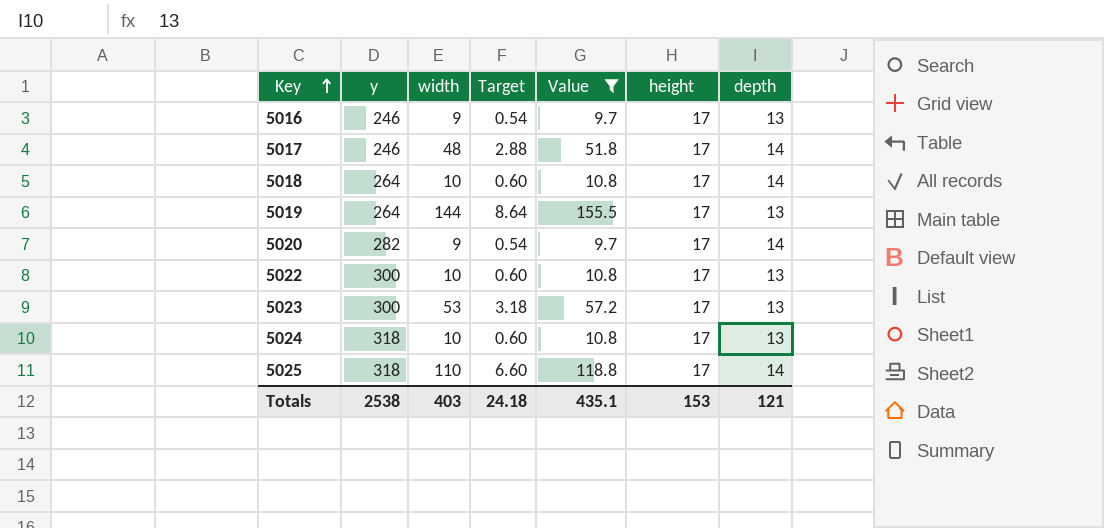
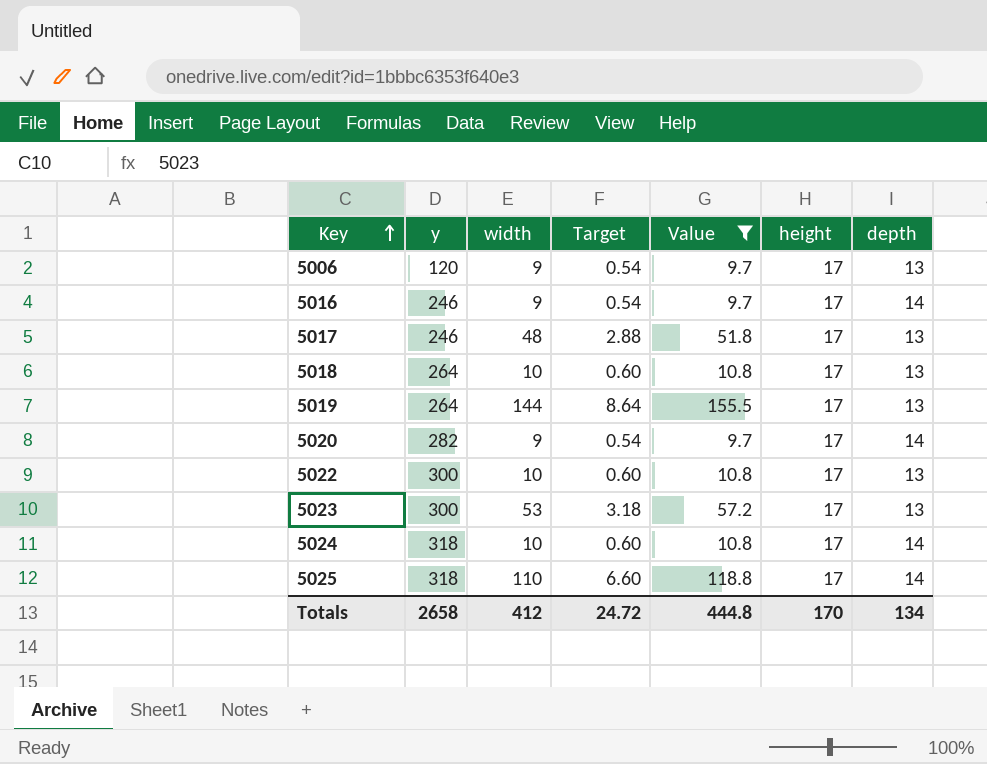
row 5006: none -> 120 | 9 | 0.54 | 9.7 | 17 | 13
5016 | depth: 13 -> 14
5017 | depth: 14 -> 13
5018 | depth: 14 -> 13
5024 | depth: 13 -> 14
Totals | y: 2538 -> 2658
Totals | width: 403 -> 412
Totals | Target: 24.18 -> 24.72
Totals | Value: 435.1 -> 444.8
Totals | height: 153 -> 170
Totals | depth: 121 -> 134

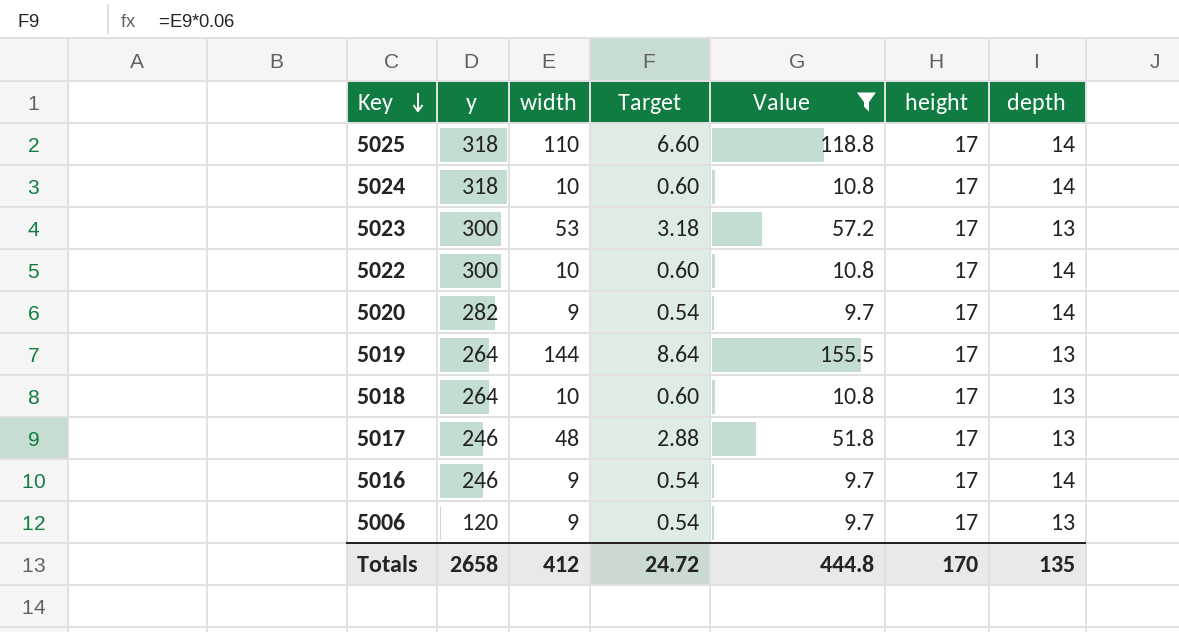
row order: Key ascending -> Key descending
5022 | depth: 13 -> 14
Totals | depth: 134 -> 135

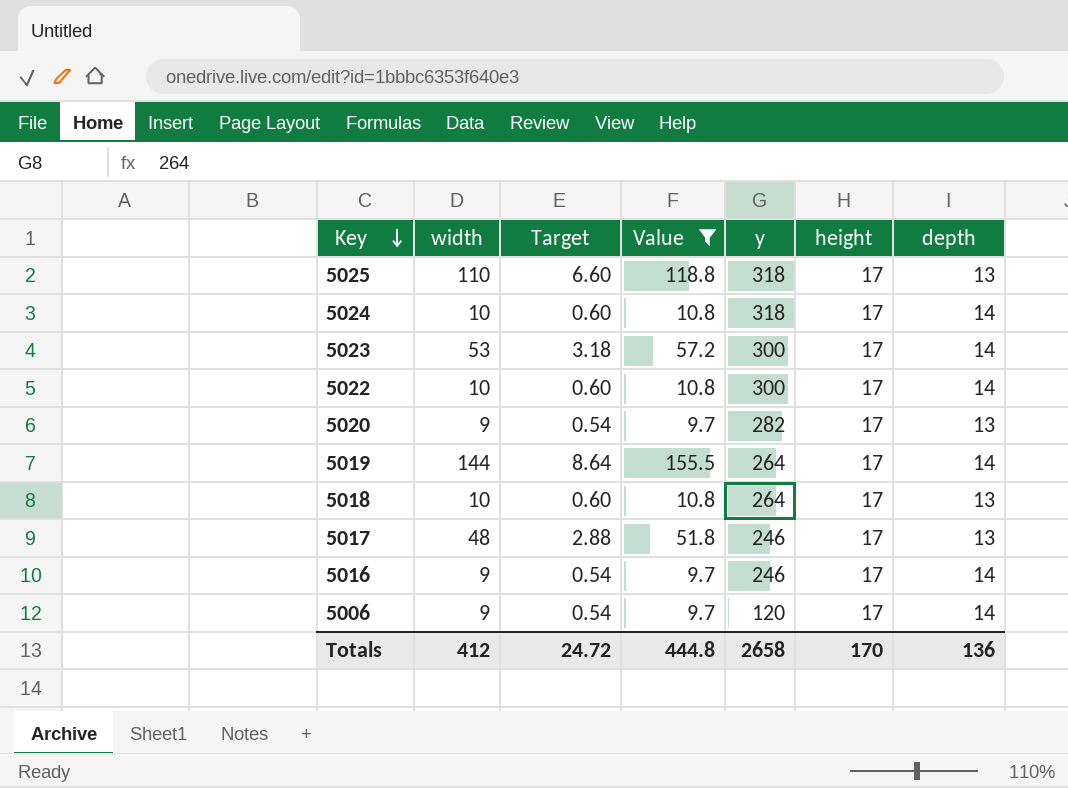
column y | position: 2 -> 5
5025 | depth: 14 -> 13
5023 | depth: 13 -> 14
5020 | depth: 14 -> 13
5019 | depth: 13 -> 14
5006 | depth: 13 -> 14
Totals | depth: 135 -> 136

